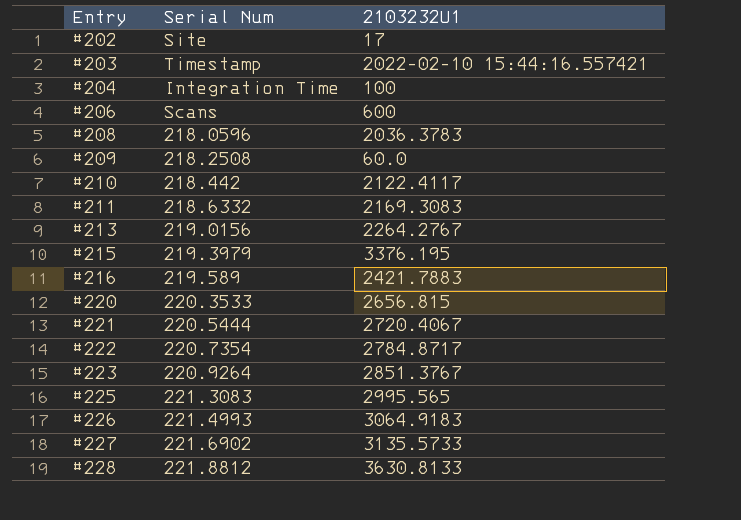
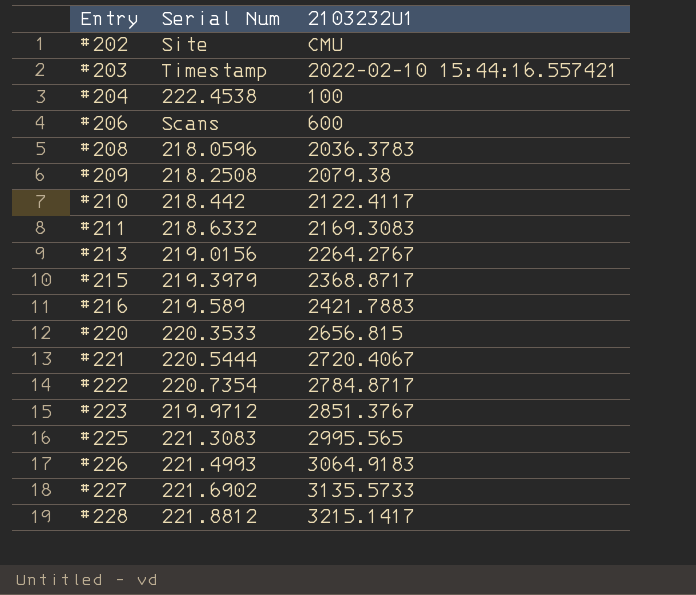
#202 | 2103232U1: 17 -> CMU
#204 | Serial Num: Integration Time -> 222.4538
#209 | 2103232U1: 60.0 -> 2079.38
#215 | 2103232U1: 3376.195 -> 2368.8717
#223 | Serial Num: 220.9264 -> 219.9712
#228 | 2103232U1: 3630.8133 -> 3215.1417

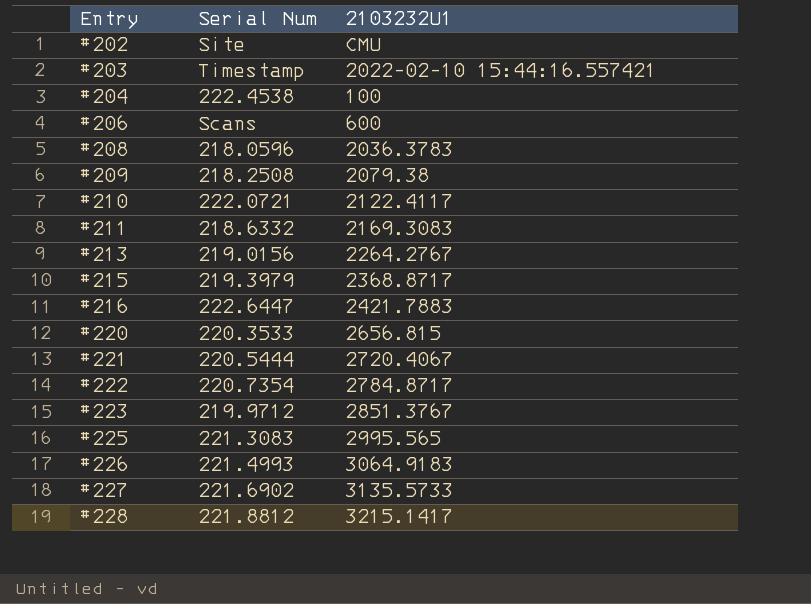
#210 | Serial Num: 218.442 -> 222.0721
#216 | Serial Num: 219.589 -> 222.6447

